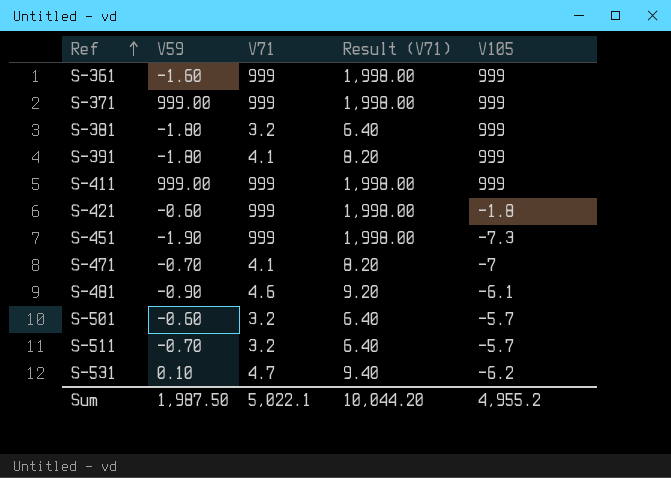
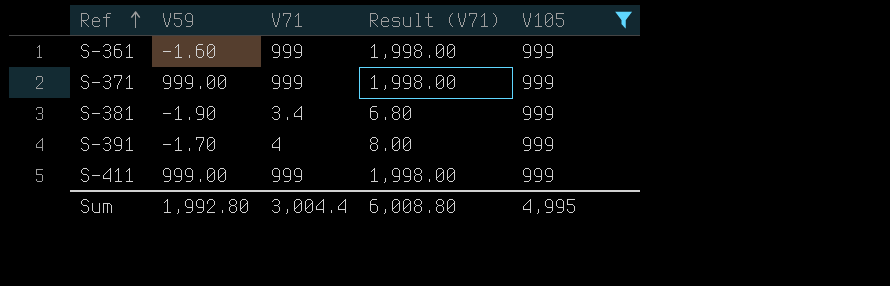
filter: none -> V105 = 999
S-381 | V59: -1.80 -> -1.90
S-381 | V71: 3.2 -> 3.4
S-381 | Result (V71): 6.40 -> 6.80
S-391 | V59: -1.80 -> -1.70
S-391 | V71: 4.1 -> 4
S-391 | Result (V71): 8.20 -> 8.00
Sum | V59: 1,987.50 -> 1,992.80
Sum | V71: 5,022.1 -> 3,004.4
Sum | Result (V71): 10,044.20 -> 6,008.80
Sum | V105: 4,955.2 -> 4,995

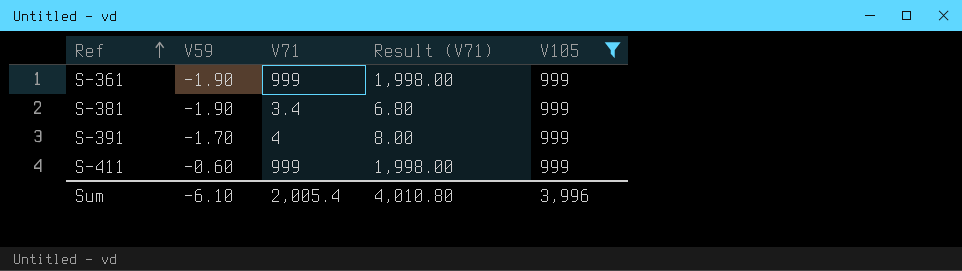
row S-371: 999.00 | 999 | 1,998.00 | 999 -> none
S-361 | V59: -1.60 -> -1.90
S-411 | V59: 999.00 -> -0.60
Sum | V59: 1,992.80 -> -6.10
Sum | V71: 3,004.4 -> 2,005.4
Sum | Result (V71): 6,008.80 -> 4,010.80
Sum | V105: 4,995 -> 3,996

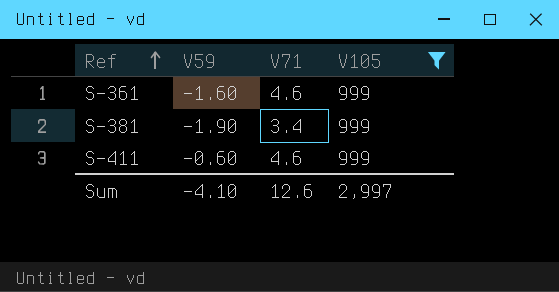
column Result (V71) | formula: [V71] * 2 -> none
row S-391: -1.70 | 4 | 8.00 | 999 -> none
S-361 | V59: -1.90 -> -1.60
S-361 | V71: 999 -> 4.6
S-411 | V71: 999 -> 4.6
Sum | V59: -6.10 -> -4.10
Sum | V71: 2,005.4 -> 12.6
Sum | V105: 3,996 -> 2,997

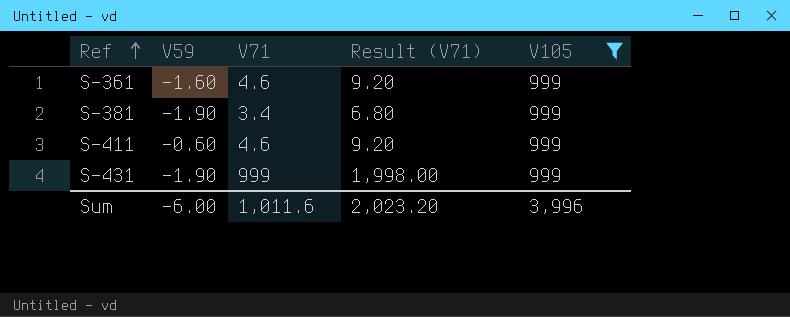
column Result (V71) | formula: none -> [V71] * 2
row S-431: none -> -1.90 | 999 | 1,998.00 | 999
Sum | V59: -4.10 -> -6.00
Sum | V71: 12.6 -> 1,011.6
Sum | V105: 2,997 -> 3,996

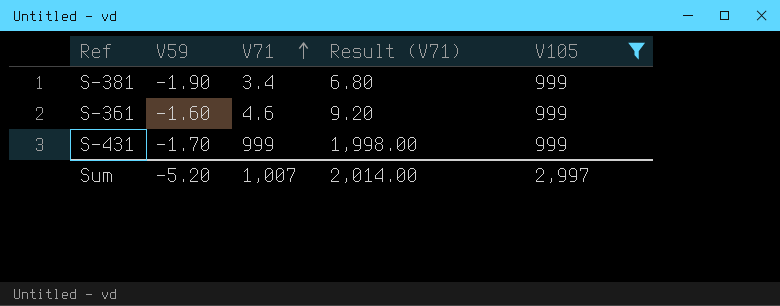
row order: Ref ascending -> V71 ascending
row S-411: -0.60 | 4.6 | 9.20 | 999 -> none
S-431 | V59: -1.90 -> -1.70
Sum | V59: -6.00 -> -5.20
Sum | V71: 1,011.6 -> 1,007
Sum | Result (V71): 2,023.20 -> 2,014.00
Sum | V105: 3,996 -> 2,997

